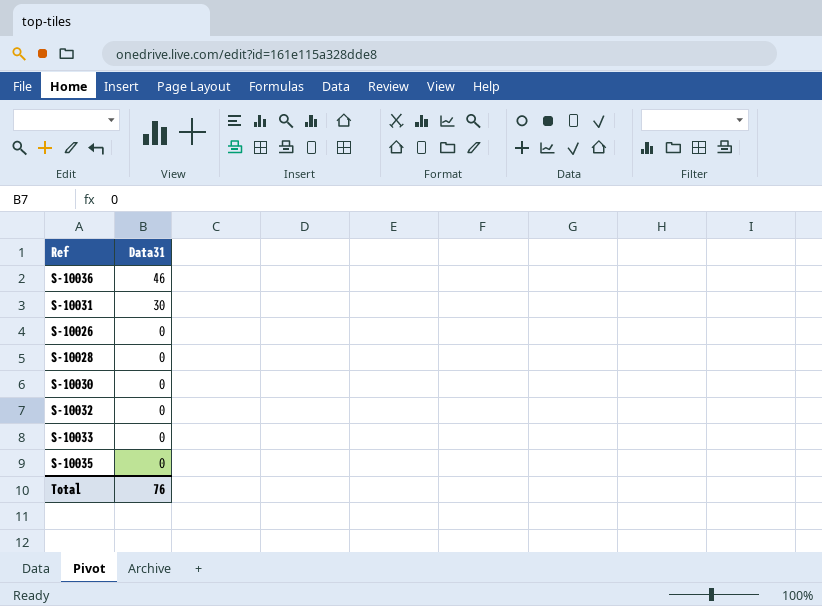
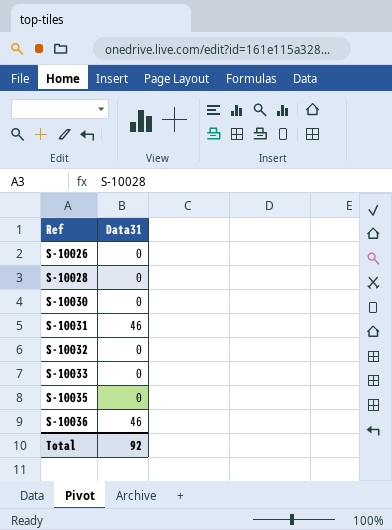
row order: Data31 descending -> Ref ascending
S-10031 | Data31: 30 -> 46
Total | Data31: 76 -> 92

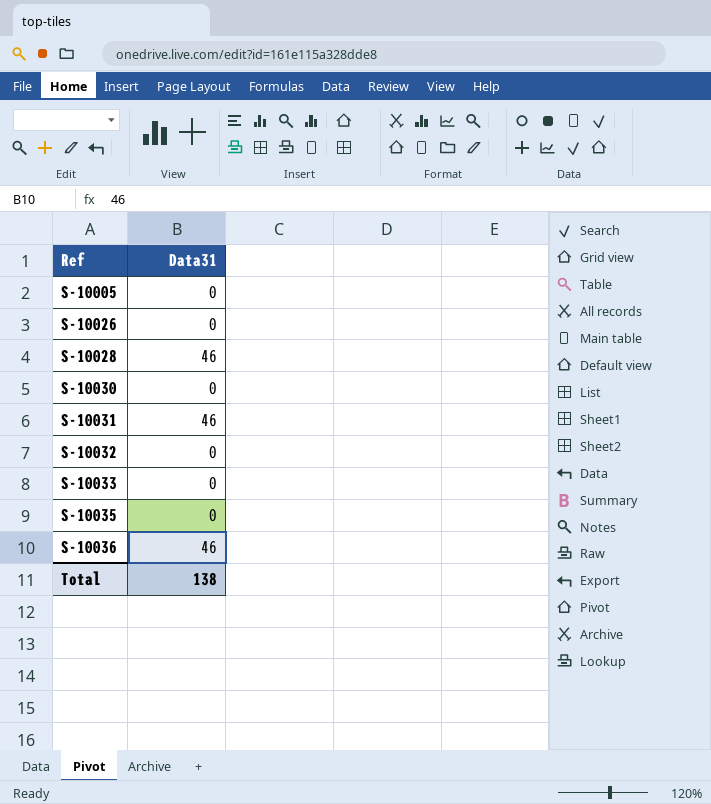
row S-10005: none -> 0
S-10028 | Data31: 0 -> 46
Total | Data31: 92 -> 138

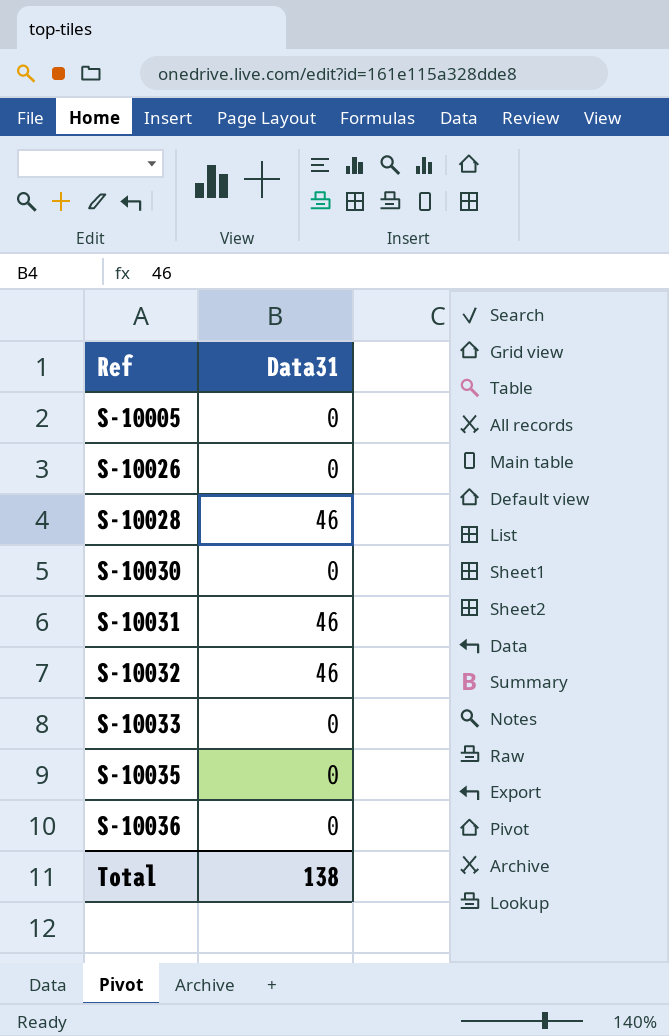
S-10032 | Data31: 0 -> 46
S-10036 | Data31: 46 -> 0

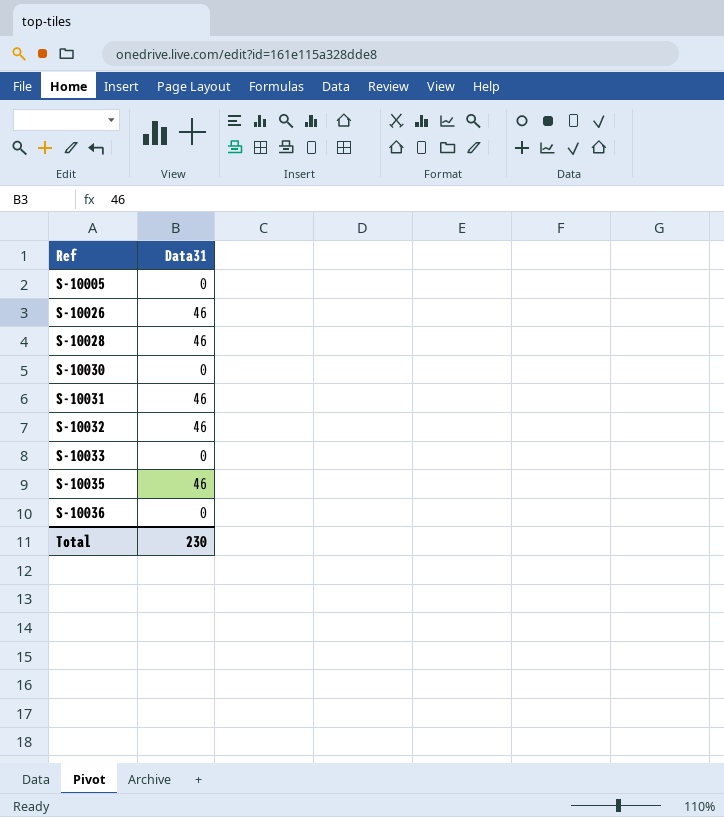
S-10026 | Data31: 0 -> 46
S-10035 | Data31: 0 -> 46
Total | Data31: 138 -> 230

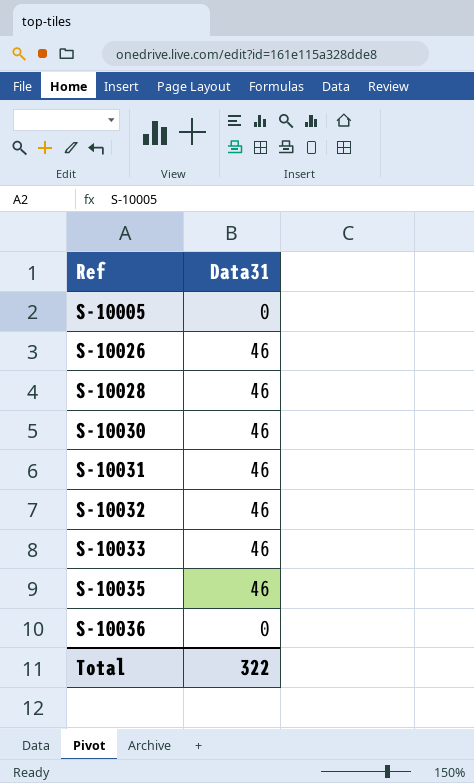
S-10030 | Data31: 0 -> 46
S-10033 | Data31: 0 -> 46
Total | Data31: 230 -> 322

